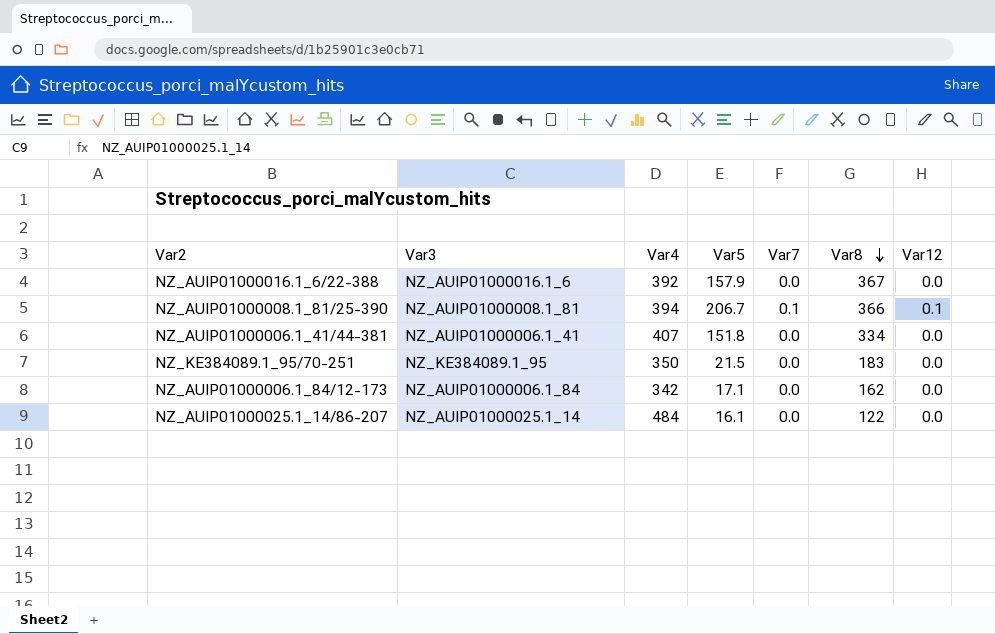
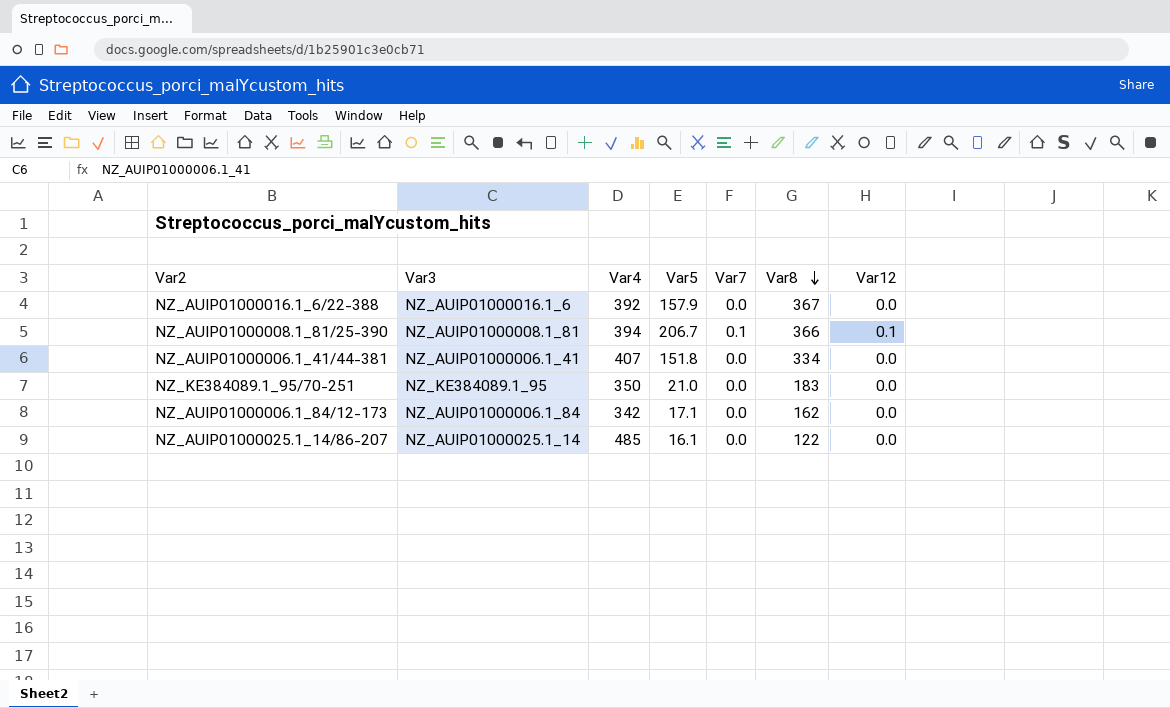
NZ_KE384089.1_95/70-251 | Var5: 21.5 -> 21.0
NZ_AUIP01000025.1_14/86-207 | Var4: 484 -> 485

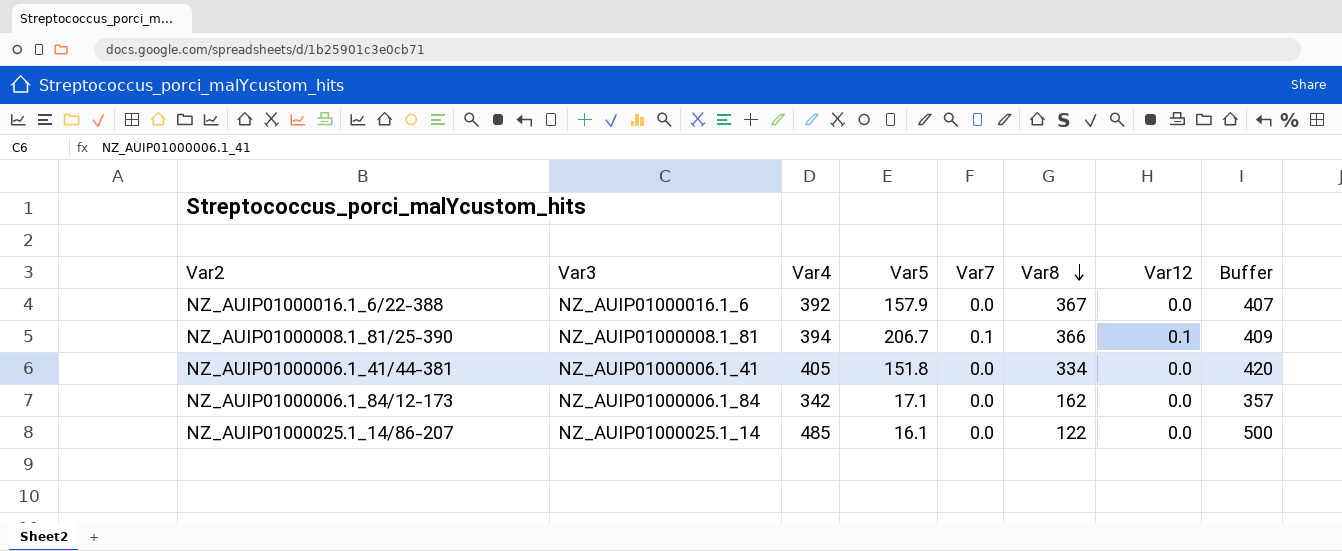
column Buffer | formula: none -> [Var4] + 15
row NZ_KE384089.1_95/70-251: NZ_KE384089.1_95 | 350 | 21.0 | 0.0 | 183 | 0.0 -> none
NZ_AUIP01000006.1_41/44-381 | Var4: 407 -> 405

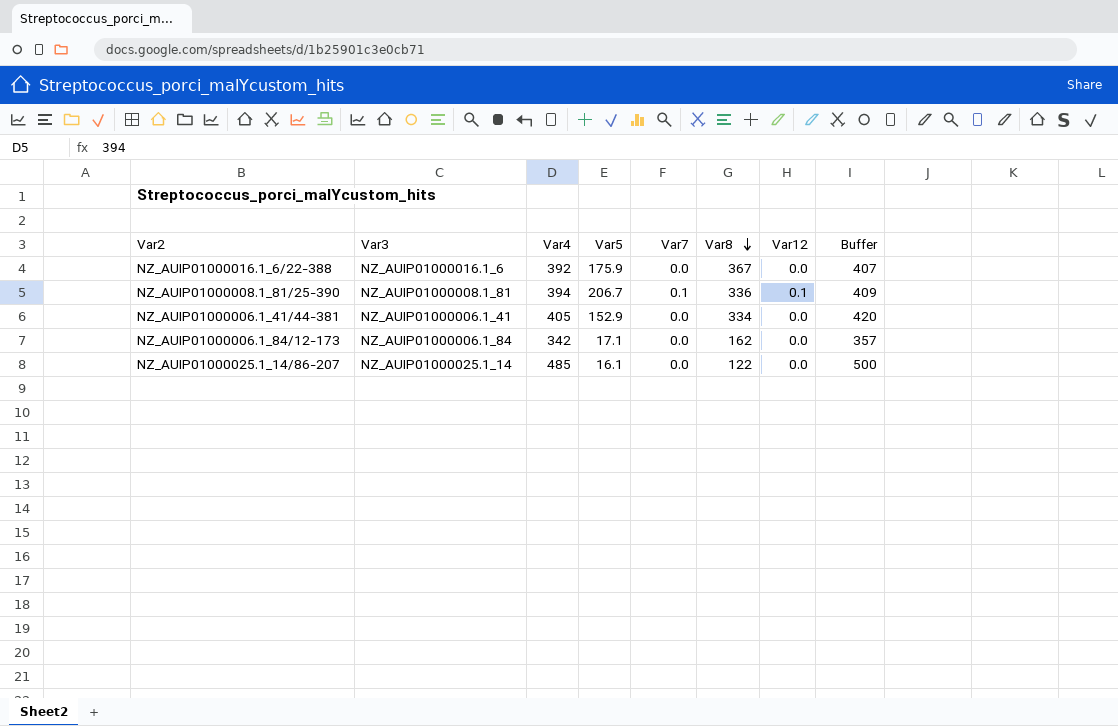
NZ_AUIP01000016.1_6/22-388 | Var5: 157.9 -> 175.9
NZ_AUIP01000008.1_81/25-390 | Var8: 366 -> 336
NZ_AUIP01000006.1_41/44-381 | Var5: 151.8 -> 152.9

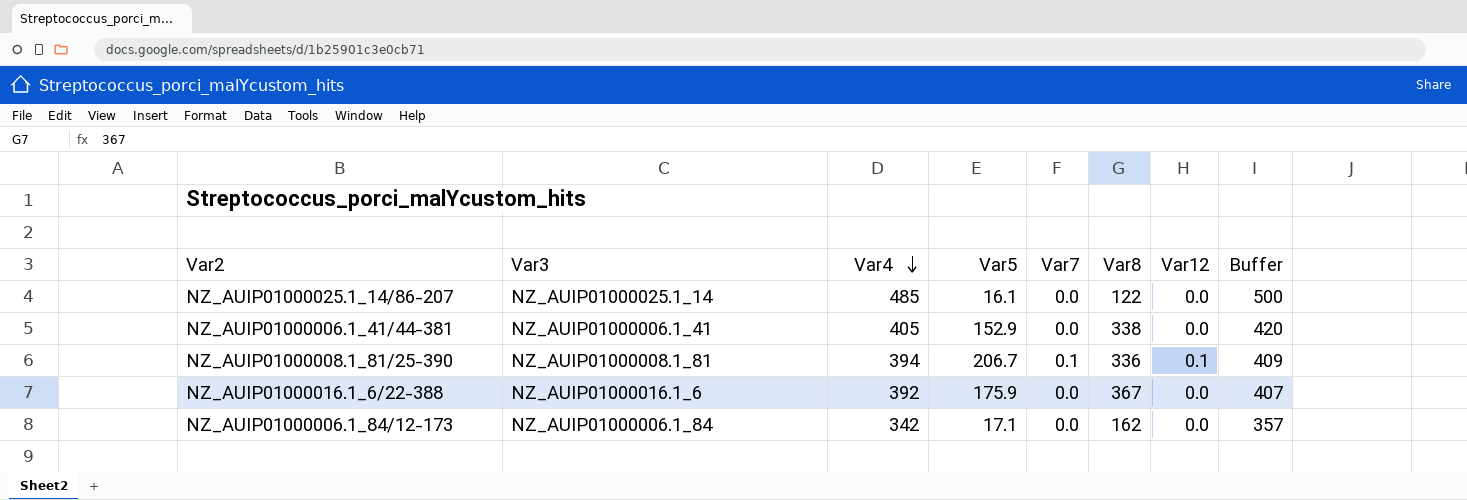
row order: Var8 descending -> Var4 descending
NZ_AUIP01000006.1_41/44-381 | Var8: 334 -> 338

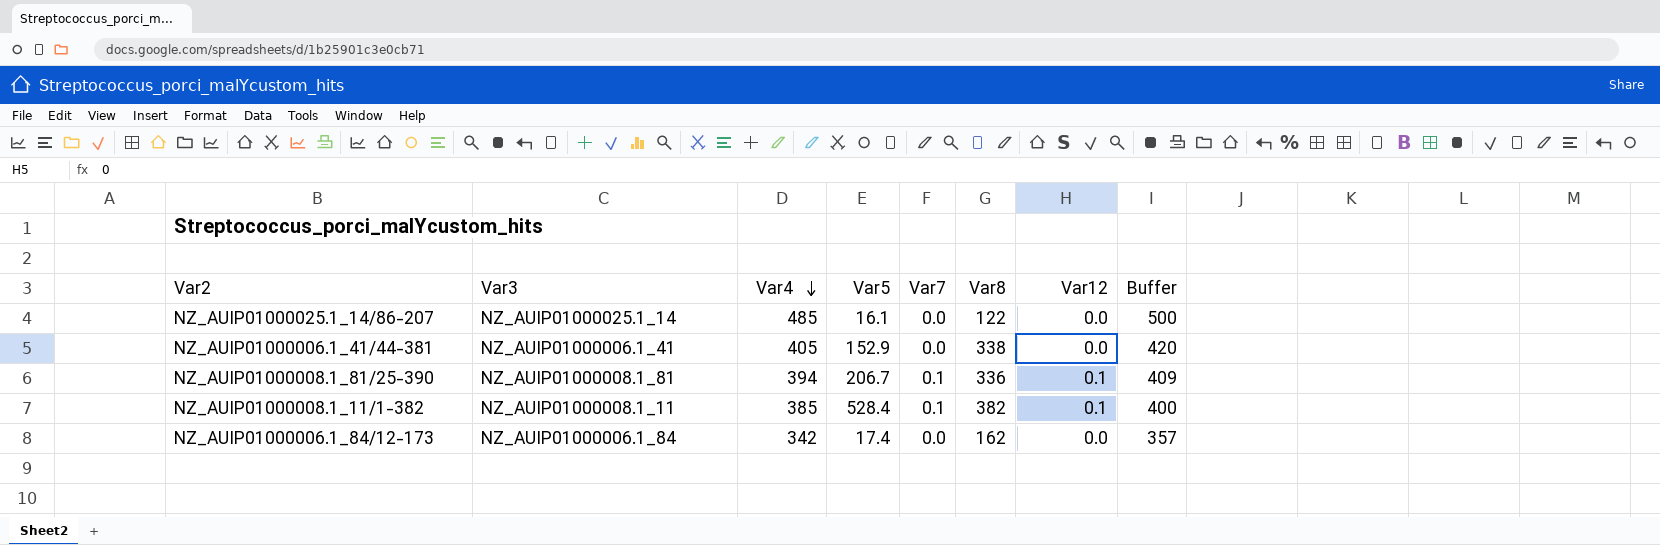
row NZ_AUIP01000016.1_6/22-388: NZ_AUIP01000016.1_6 | 392 | 175.9 | 0.0 | 367 | 0.0 | 407 -> none
row NZ_AUIP01000008.1_11/1-382: none -> NZ_AUIP01000008.1_11 | 385 | 528.4 | 0.1 | 382 | 0.1 | 400
NZ_AUIP01000006.1_84/12-173 | Var5: 17.1 -> 17.4

